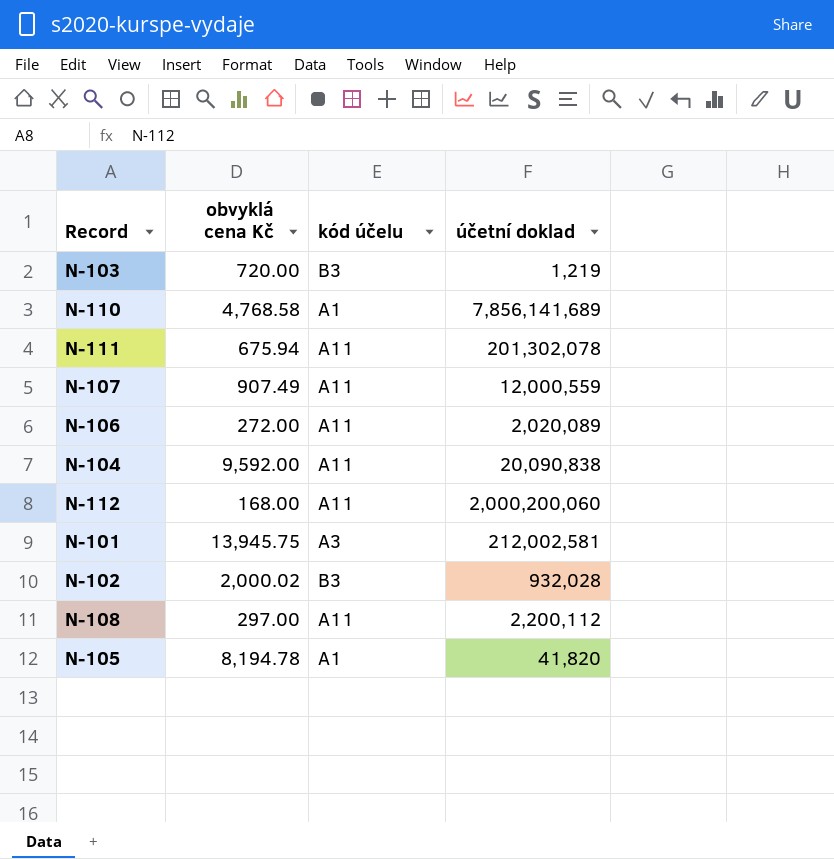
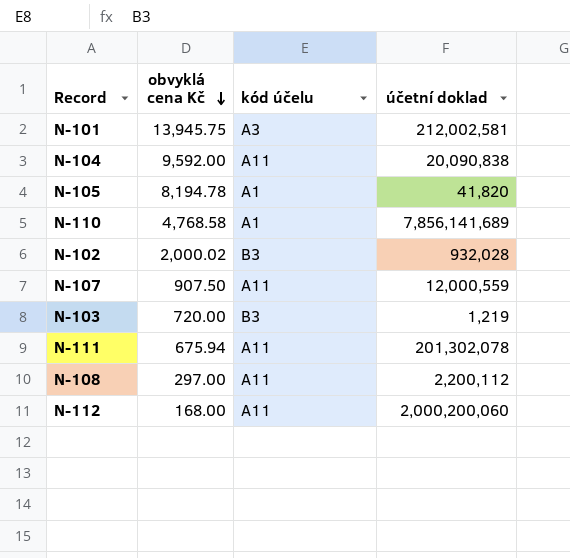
row order: none -> obvyklá cena Kč descending
row N-106: 272.00 | A11 | 2,020,089 -> none
N-107 | obvyklá cena Kč: 907.49 -> 907.50

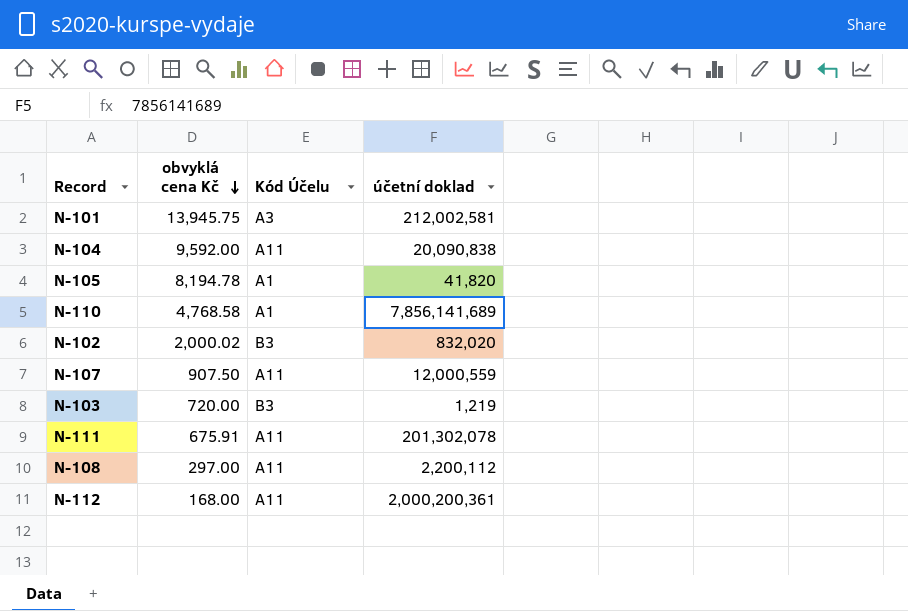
column name: kód účelu -> Kód Účelu
N-102 | účetní doklad: 932,028 -> 832,020
N-111 | obvyklá cena Kč: 675.94 -> 675.91
N-112 | účetní doklad: 2,000,200,060 -> 2,000,200,361

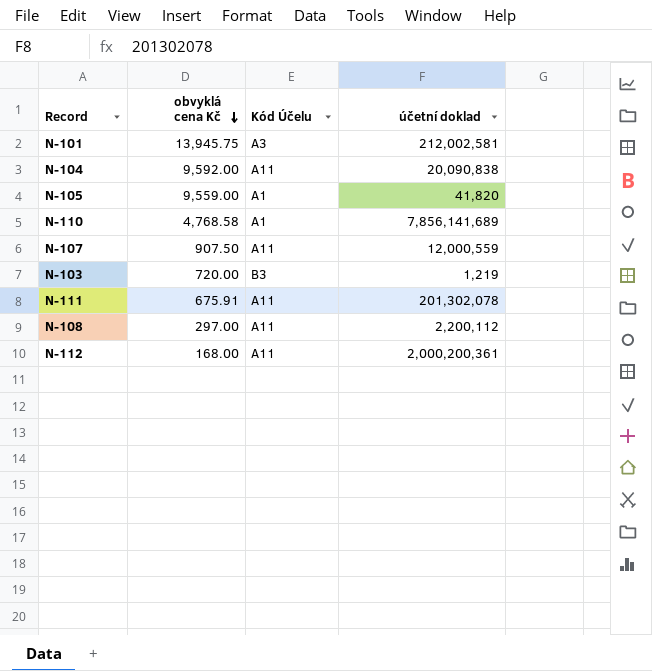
row N-102: 2,000.02 | B3 | 832,020 -> none
N-105 | obvyklá cena Kč: 8,194.78 -> 9,559.00

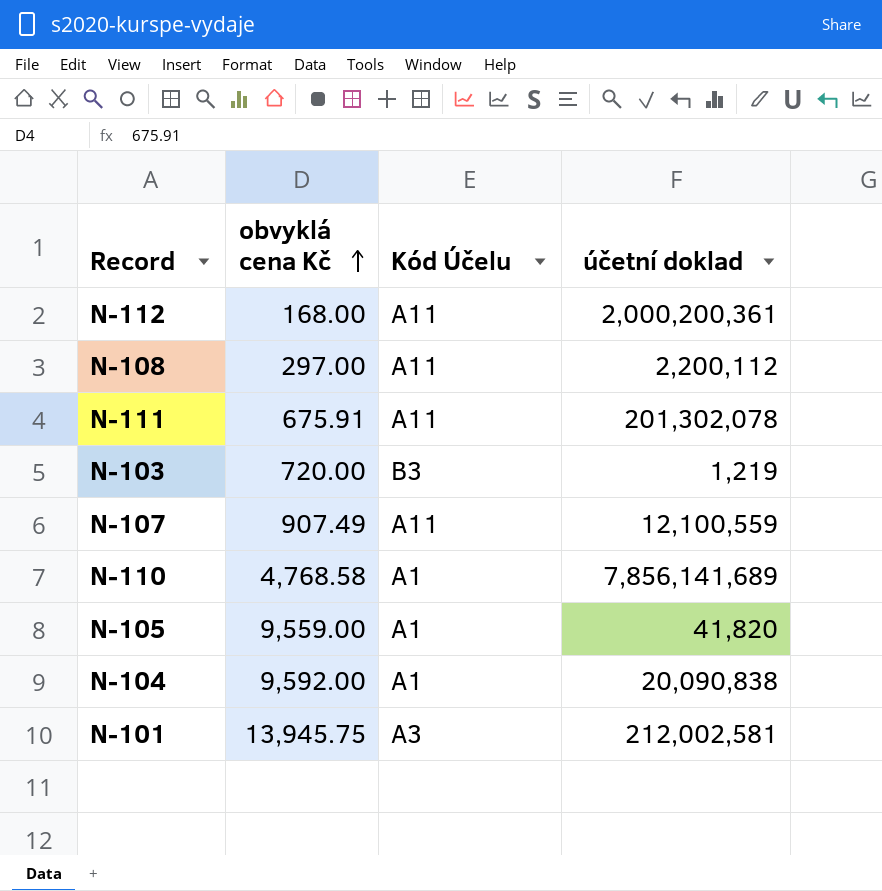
row order: obvyklá cena Kč descending -> obvyklá cena Kč ascending
N-107 | obvyklá cena Kč: 907.50 -> 907.49
N-107 | účetní doklad: 12,000,559 -> 12,100,559
N-104 | Kód Účelu: A11 -> A1

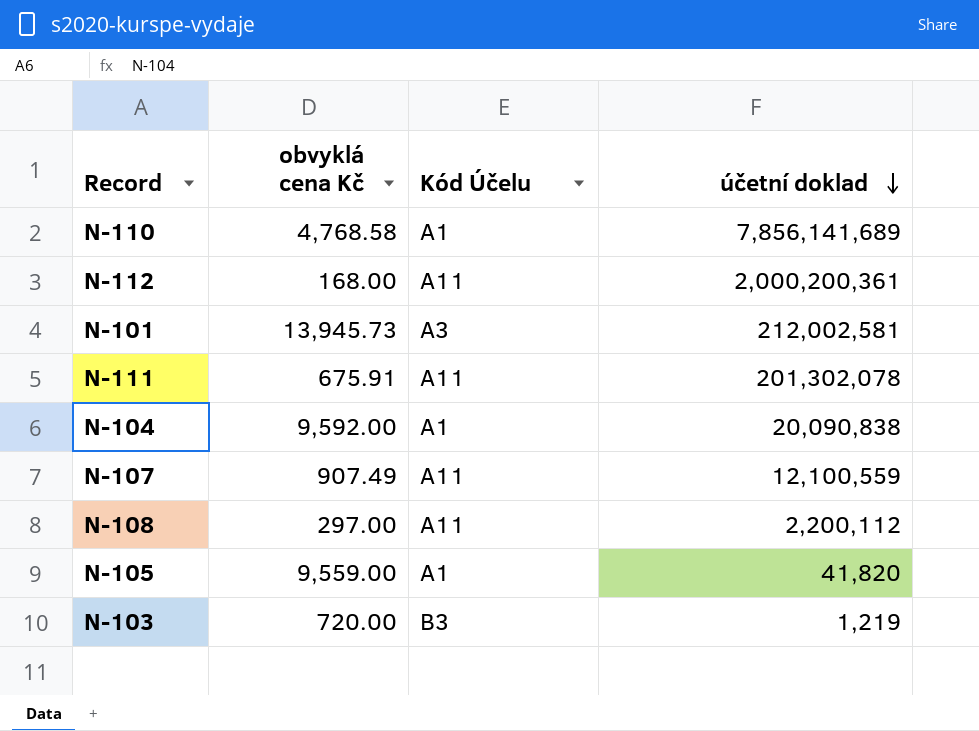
row order: obvyklá cena Kč ascending -> účetní doklad descending
N-101 | obvyklá cena Kč: 13,945.75 -> 13,945.73

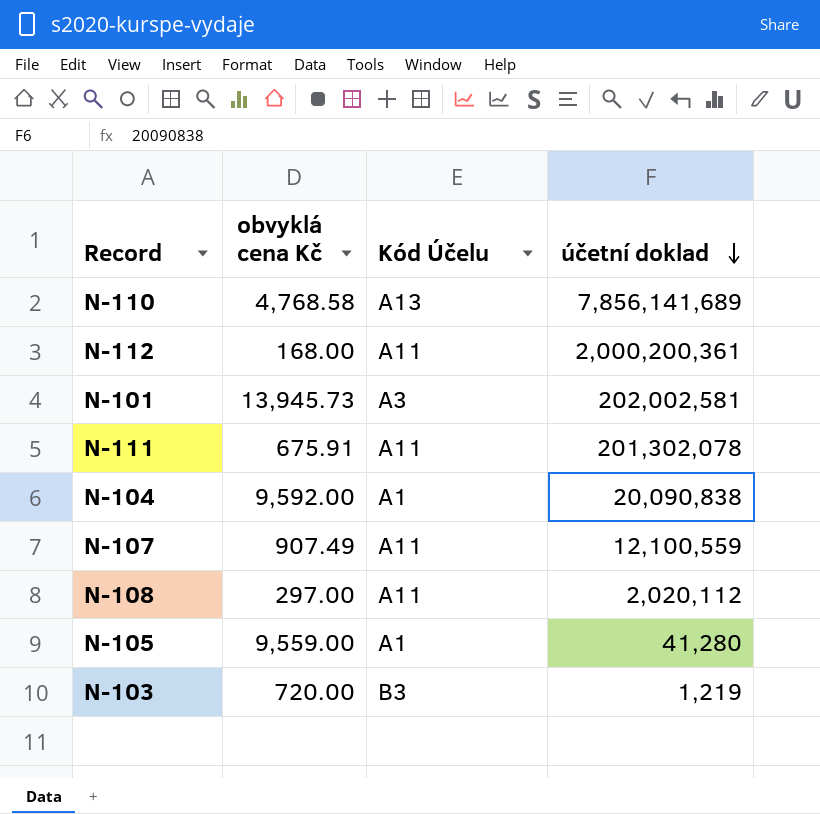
N-110 | Kód Účelu: A1 -> A13
N-101 | účetní doklad: 212,002,581 -> 202,002,581
N-108 | účetní doklad: 2,200,112 -> 2,020,112
N-105 | účetní doklad: 41,820 -> 41,280

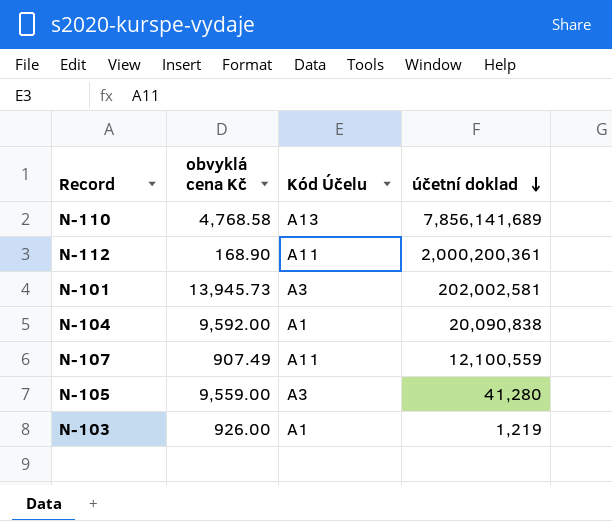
row N-111: 675.91 | A11 | 201,302,078 -> none
row N-108: 297.00 | A11 | 2,020,112 -> none
N-112 | obvyklá cena Kč: 168.00 -> 168.90
N-105 | Kód Účelu: A1 -> A3
N-103 | obvyklá cena Kč: 720.00 -> 926.00
N-103 | Kód Účelu: B3 -> A1

